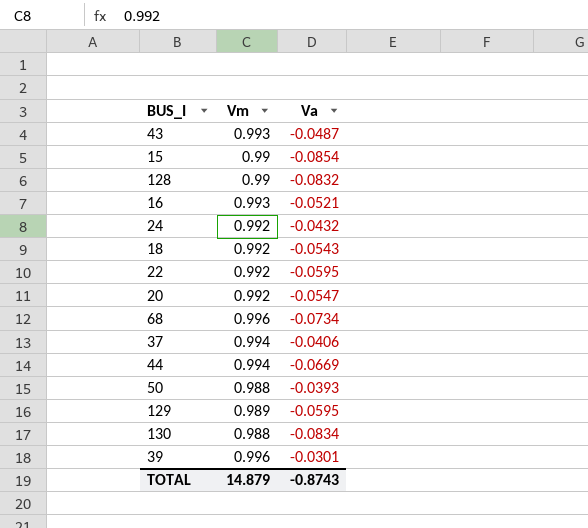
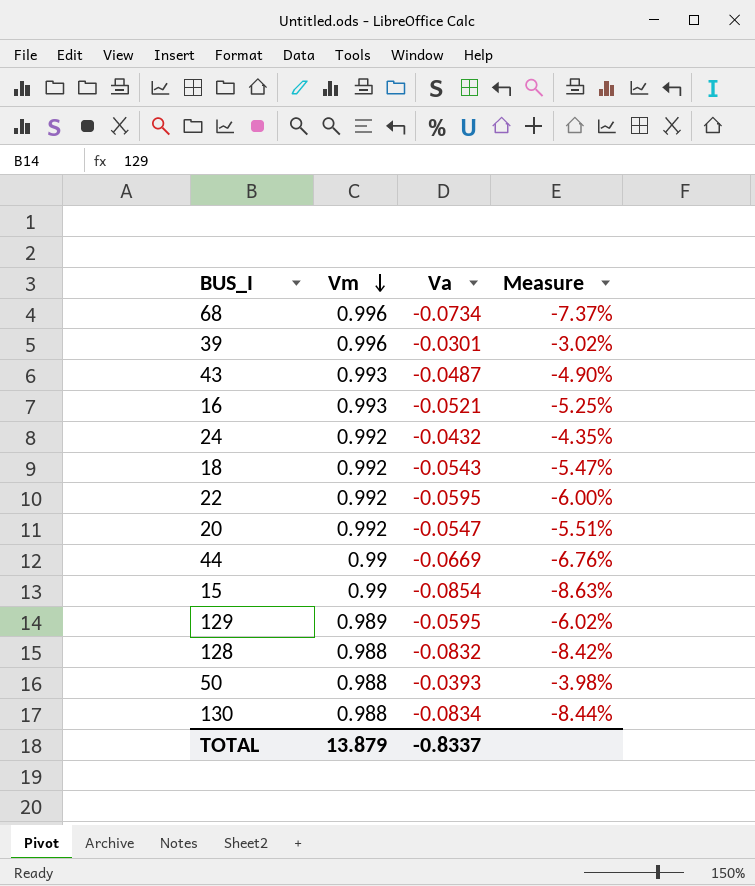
row order: none -> Vm descending
column Measure | formula: none -> [Va] / [Vm]
row 37: 0.994 | -0.0406 -> none
44 | Vm: 0.994 -> 0.99
128 | Vm: 0.99 -> 0.988
TOTAL | Vm: 14.879 -> 13.879
TOTAL | Va: -0.8743 -> -0.8337

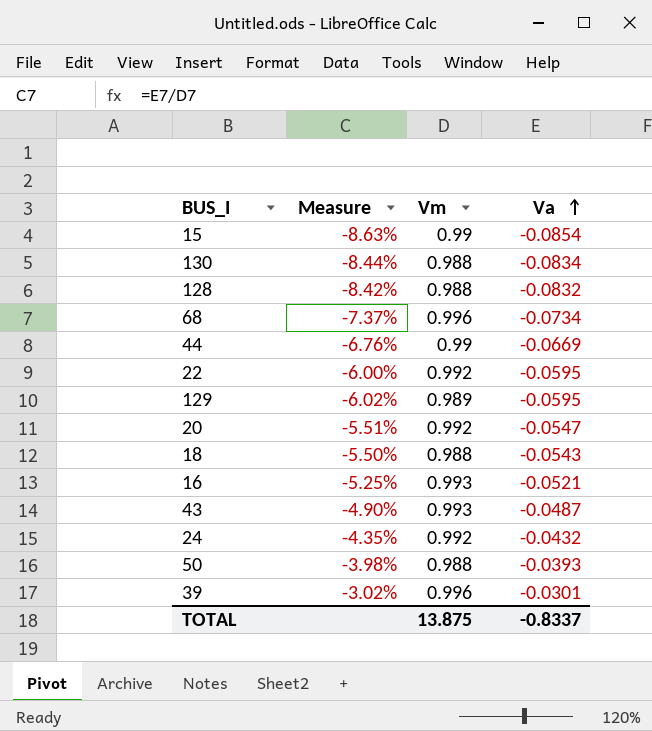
row order: Vm descending -> Va ascending
column Measure | position: 4 -> 2
18 | Measure: -5.47% -> -5.50%
18 | Vm: 0.992 -> 0.988
TOTAL | Vm: 13.879 -> 13.875

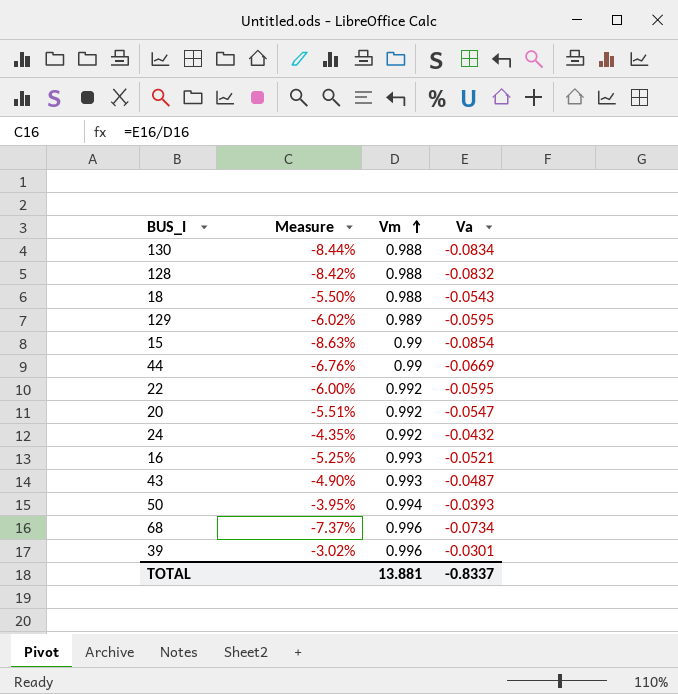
row order: Va ascending -> Vm ascending
50 | Measure: -3.98% -> -3.95%
50 | Vm: 0.988 -> 0.994
TOTAL | Vm: 13.875 -> 13.881

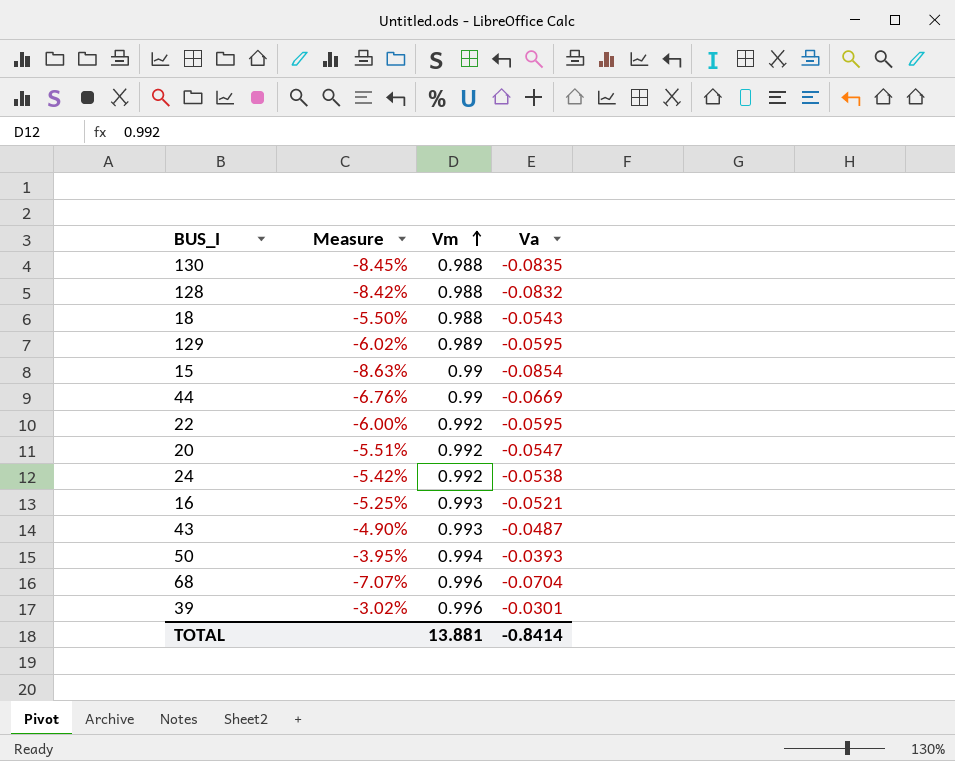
130 | Measure: -8.44% -> -8.45%
130 | Va: -0.0834 -> -0.0835
24 | Measure: -4.35% -> -5.42%
24 | Va: -0.0432 -> -0.0538
68 | Measure: -7.37% -> -7.07%
68 | Va: -0.0734 -> -0.0704
TOTAL | Va: -0.8337 -> -0.8414

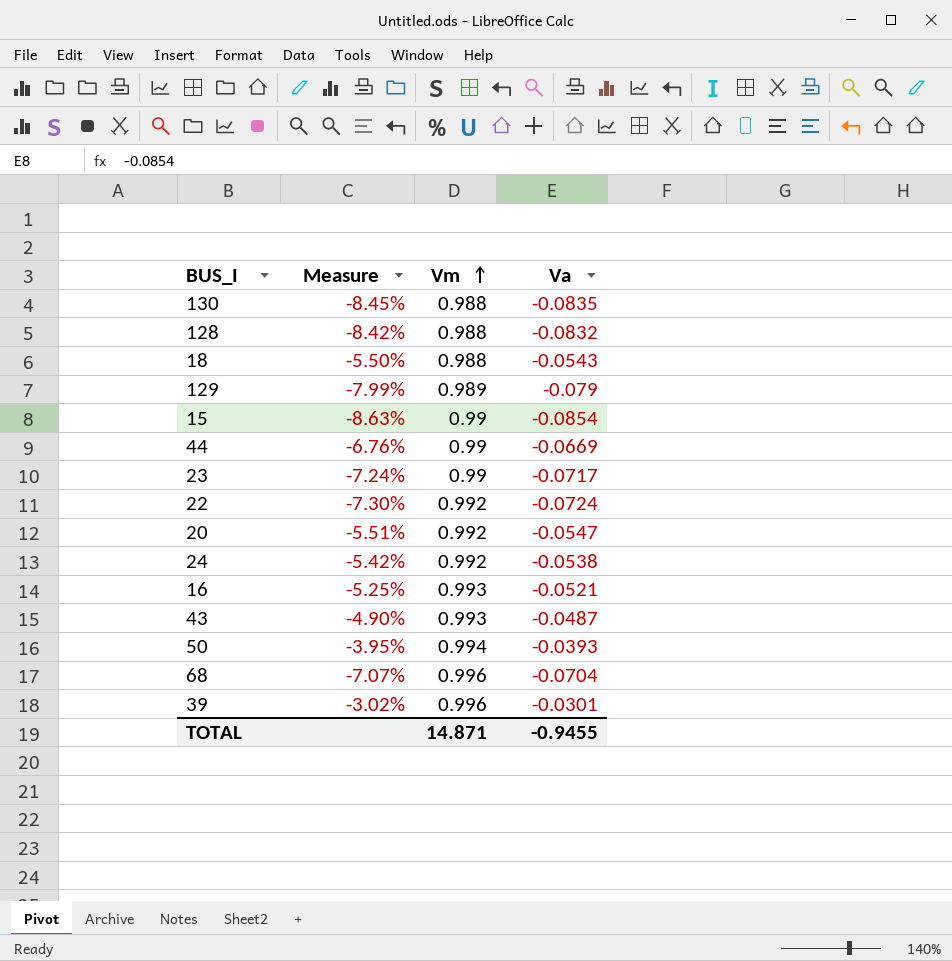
129 | Measure: -6.02% -> -7.99%
129 | Va: -0.0595 -> -0.079
row 23: none -> -7.24% | 0.99 | -0.0717
22 | Measure: -6.00% -> -7.30%
22 | Va: -0.0595 -> -0.0724
TOTAL | Vm: 13.881 -> 14.871
TOTAL | Va: -0.8414 -> -0.9455

